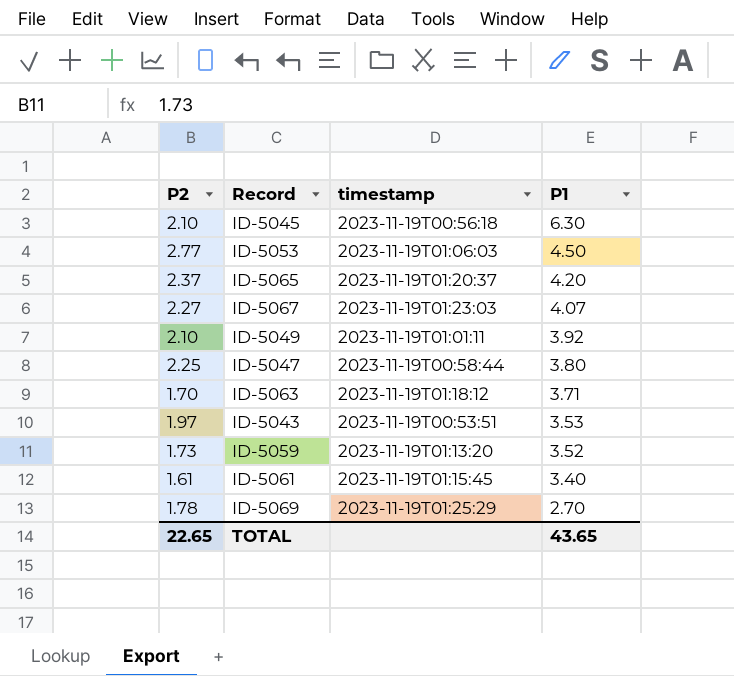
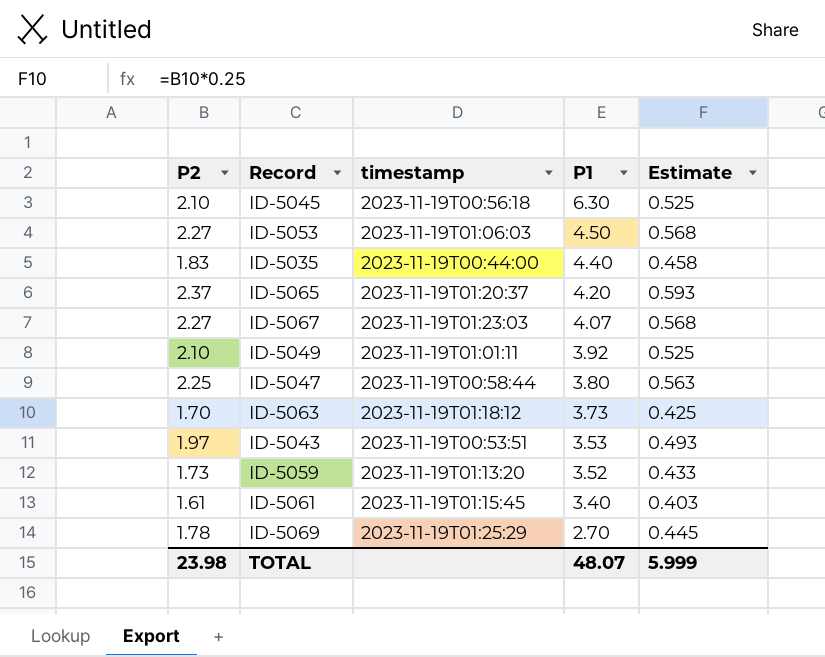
column Estimate | formula: none -> [P2] * 0.25
ID-5053 | P2: 2.77 -> 2.27
row ID-5035: none -> 1.83 | 2023-11-19T00:44:00 | 4.40 | 0.458
ID-5063 | P1: 3.71 -> 3.73
TOTAL | P2: 22.65 -> 23.98
TOTAL | P1: 43.65 -> 48.07

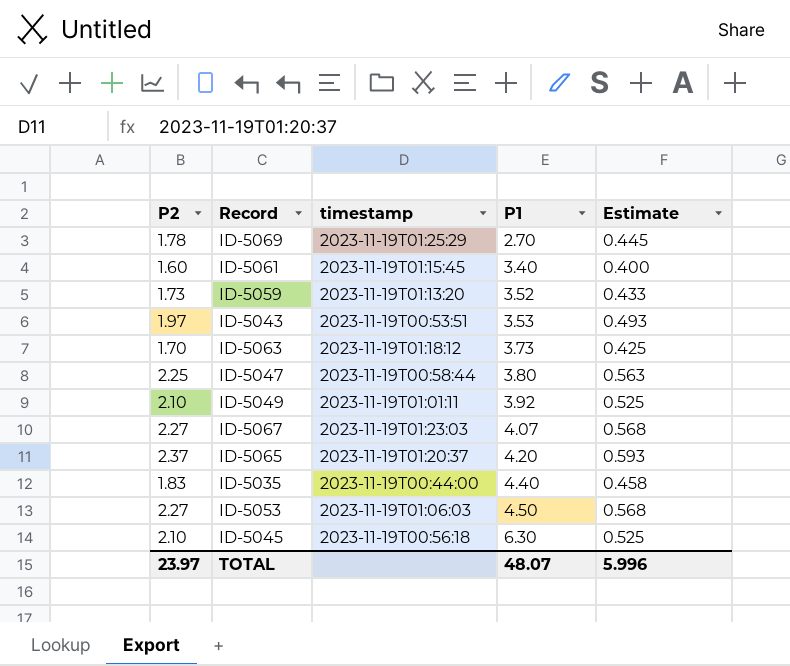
row order: P1 descending -> P1 ascending
ID-5061 | P2: 1.61 -> 1.60
ID-5061 | Estimate: 0.403 -> 0.400
TOTAL | P2: 23.98 -> 23.97
TOTAL | Estimate: 5.999 -> 5.996

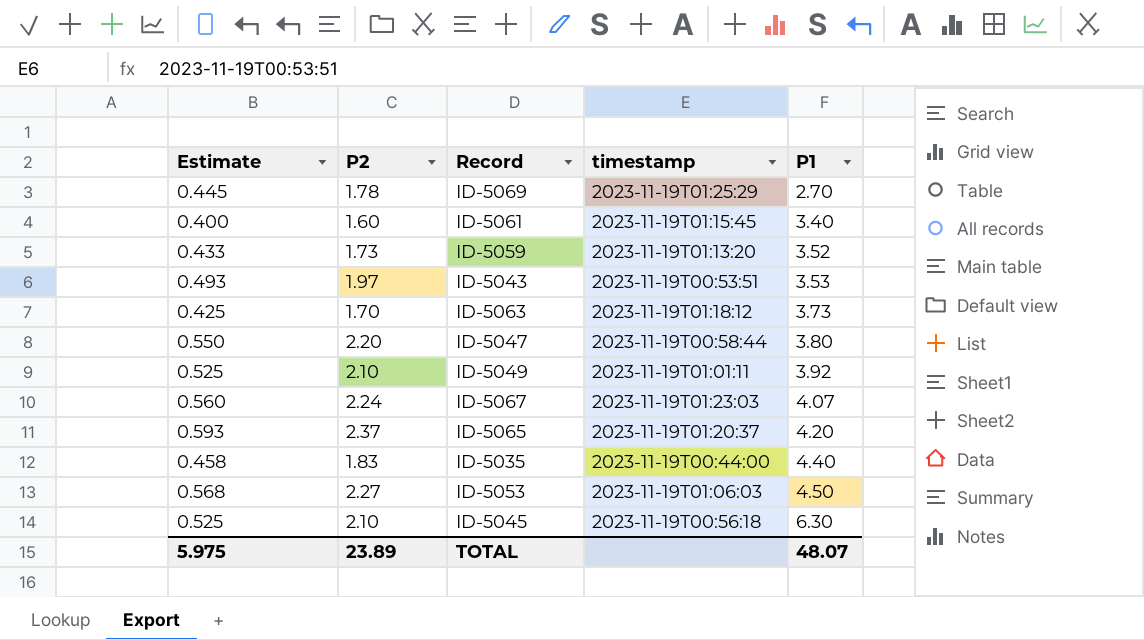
column Estimate | position: 5 -> 1
ID-5047 | Estimate: 0.563 -> 0.550
ID-5047 | P2: 2.25 -> 2.20
ID-5067 | Estimate: 0.568 -> 0.560
ID-5067 | P2: 2.27 -> 2.24
TOTAL | Estimate: 5.996 -> 5.975
TOTAL | P2: 23.97 -> 23.89

